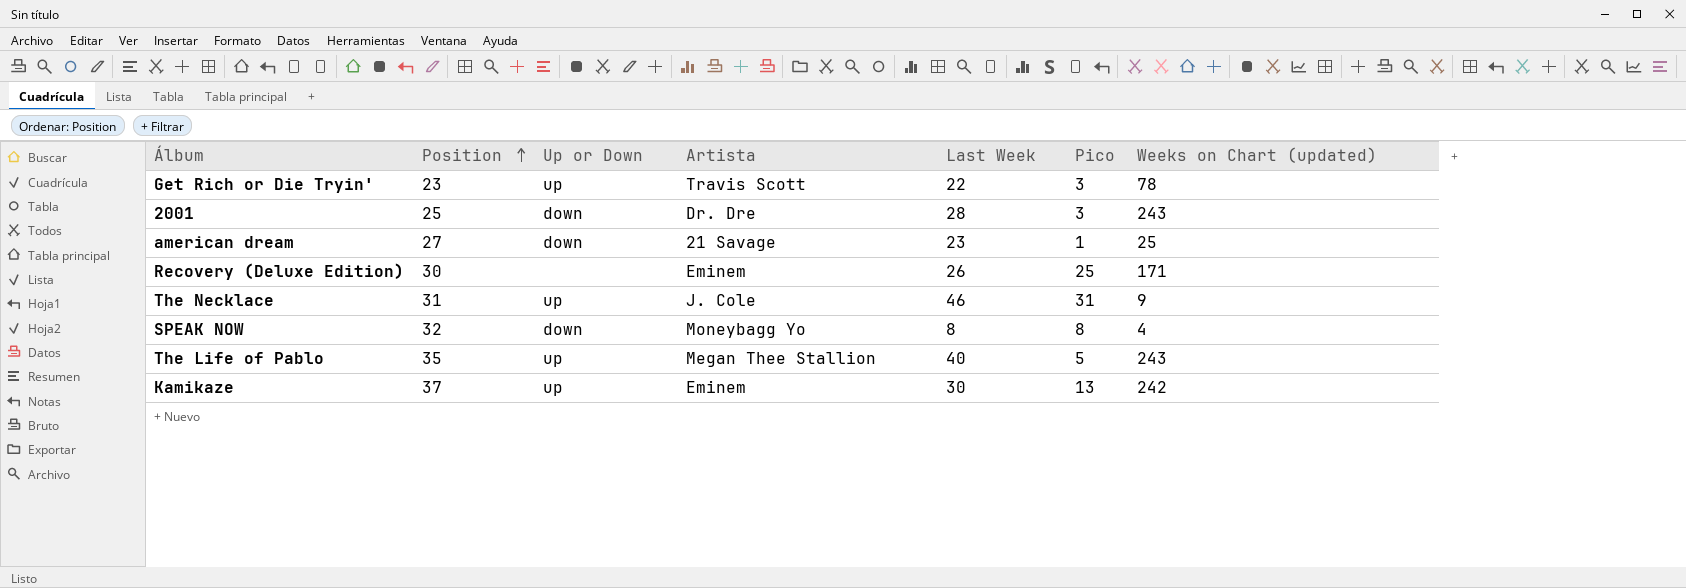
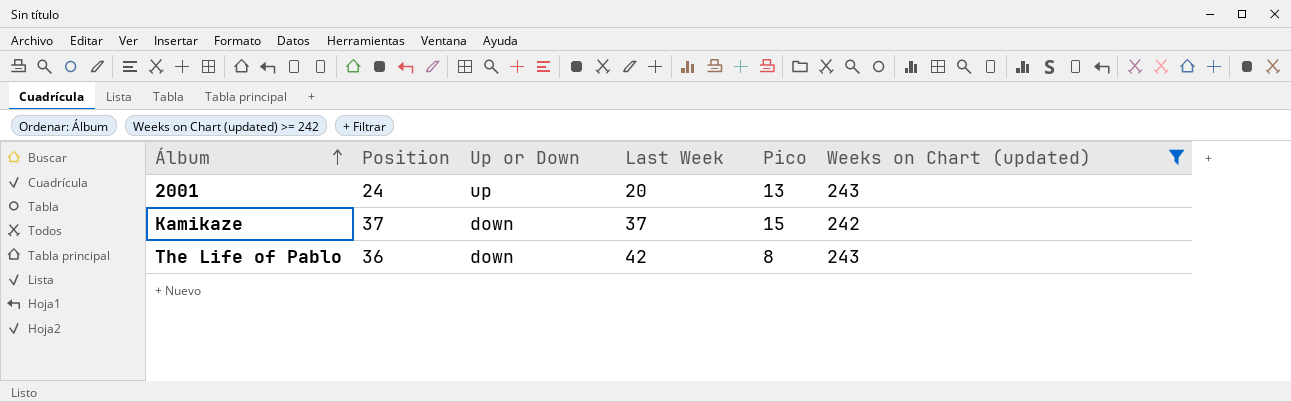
filter: none -> Weeks on Chart (updated) >= 242
row order: Position ascending -> Álbum ascending
column Artista | position: 4 -> none
2001 | Position: 25 -> 24
2001 | Up or Down: down -> up
2001 | Last Week: 28 -> 20
2001 | Pico: 3 -> 13
Kamikaze | Up or Down: up -> down
Kamikaze | Last Week: 30 -> 37
Kamikaze | Pico: 13 -> 15
The Life of Pablo | Position: 35 -> 36
The Life of Pablo | Up or Down: up -> down
The Life of Pablo | Last Week: 40 -> 42
The Life of Pablo | Pico: 5 -> 8

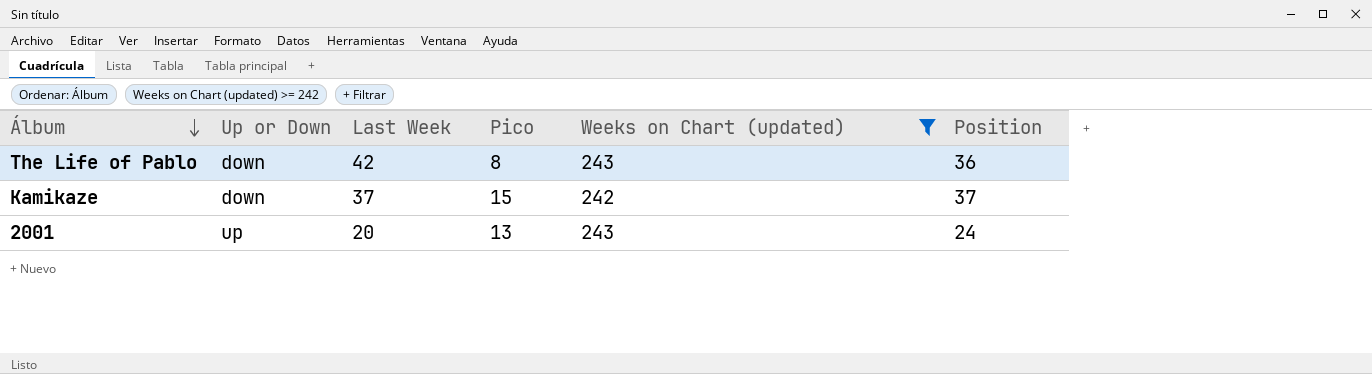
row order: Álbum ascending -> Álbum descending
column Position | position: 2 -> 6

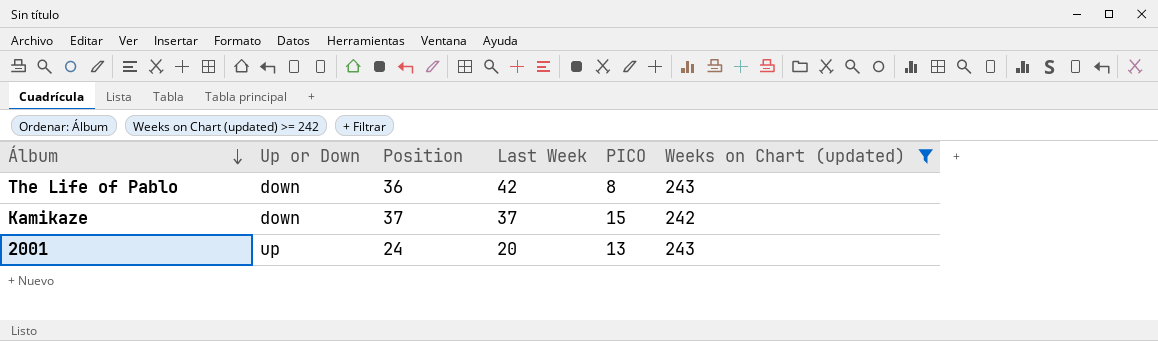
column Position | position: 6 -> 3
column name: Pico -> PICO

